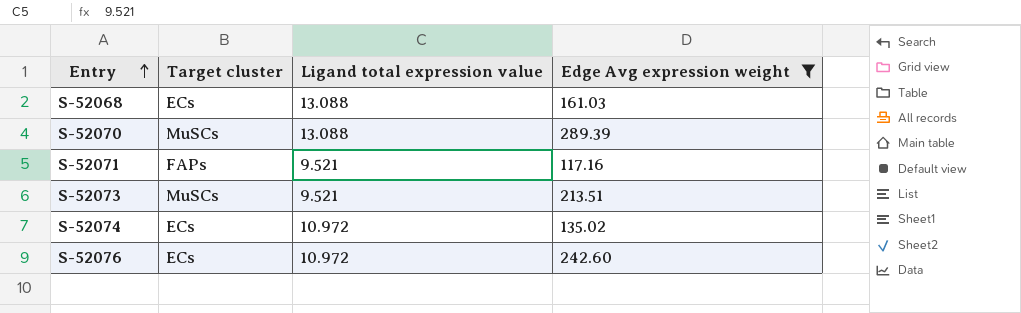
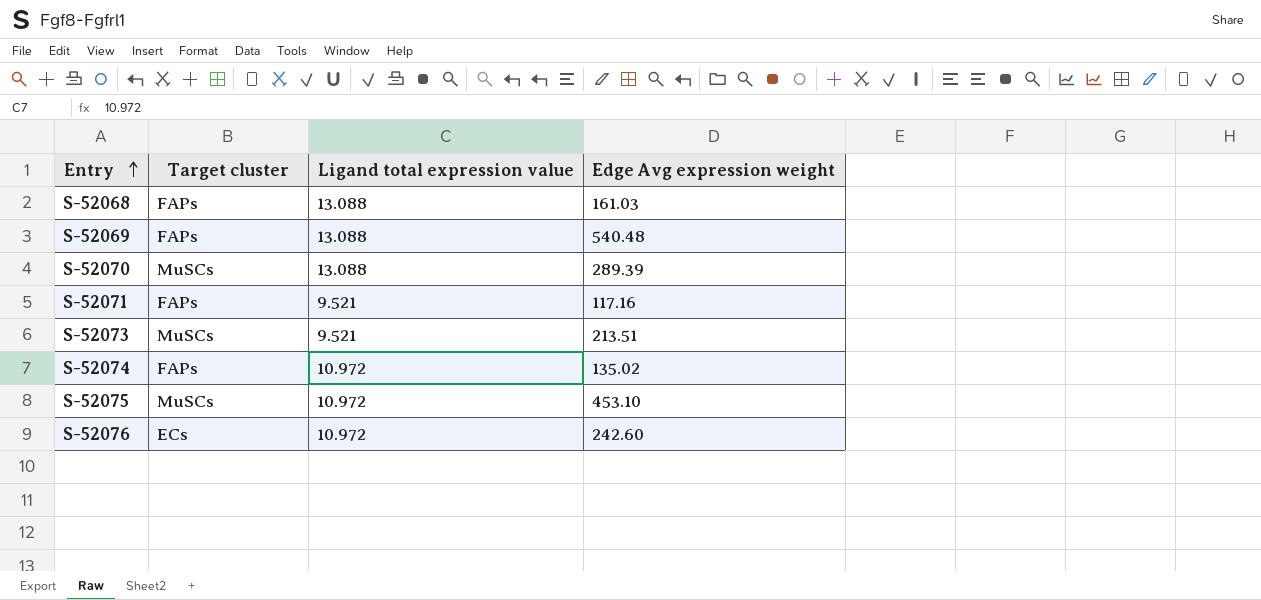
filter: Edge Avg expression weight <= 289.39 -> none
S-52068 | Target cluster: ECs -> FAPs
S-52074 | Target cluster: ECs -> FAPs

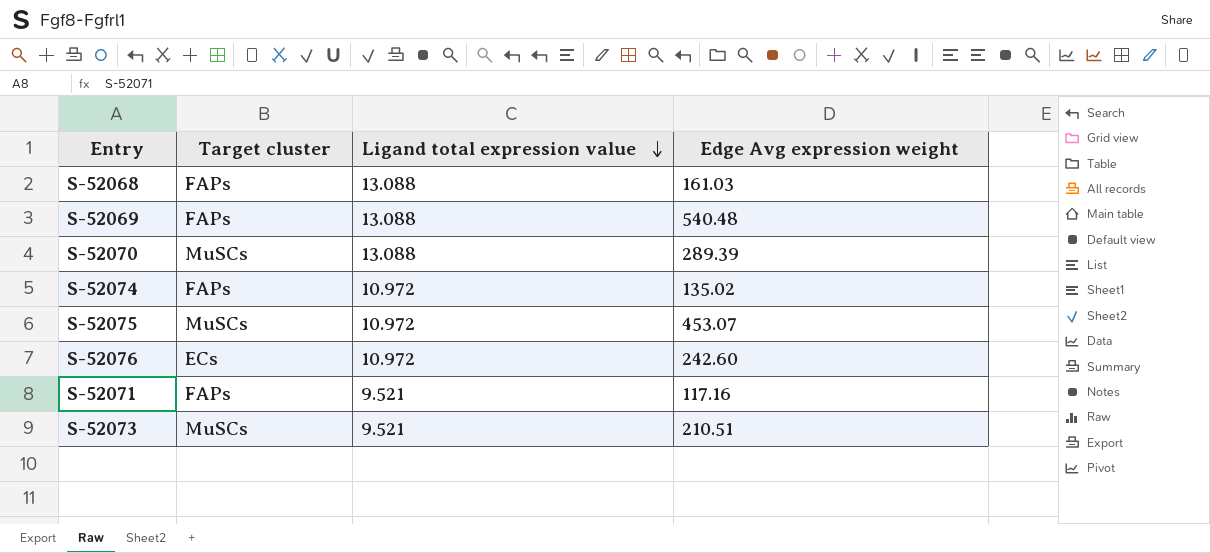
row order: Entry ascending -> Ligand total expression value descending
S-52075 | Edge Avg expression weight: 453.10 -> 453.07
S-52073 | Edge Avg expression weight: 213.51 -> 210.51

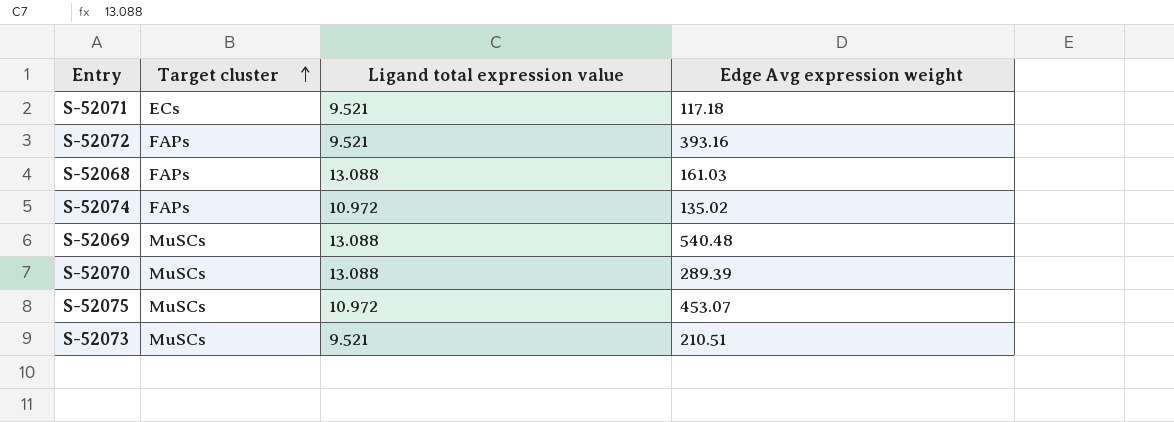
row order: Ligand total expression value descending -> Target cluster ascending
row S-52076: ECs | 10.972 | 242.60 -> none
S-52071 | Target cluster: FAPs -> ECs
S-52071 | Edge Avg expression weight: 117.16 -> 117.18
row S-52072: none -> FAPs | 9.521 | 393.16
S-52069 | Target cluster: FAPs -> MuSCs

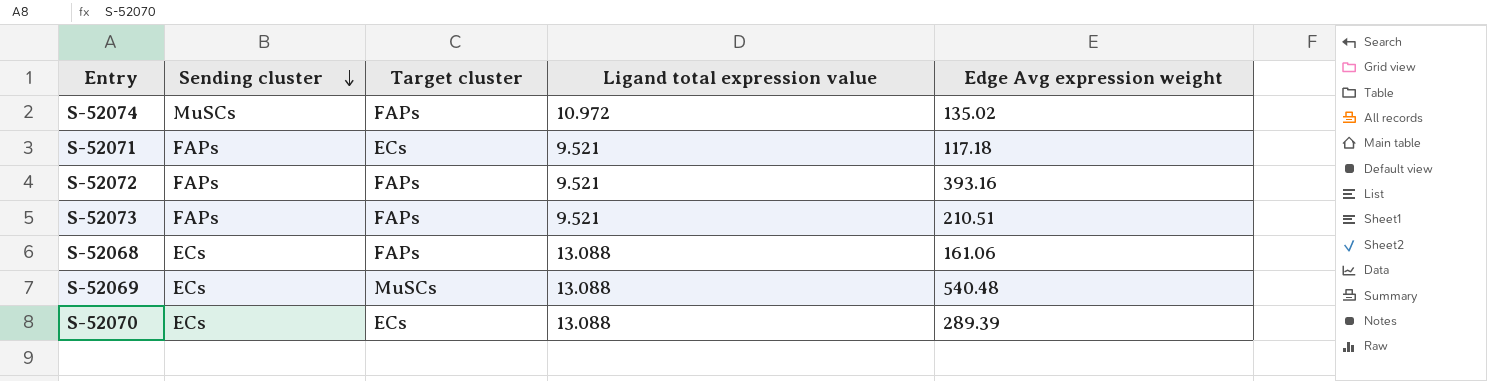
row order: Target cluster ascending -> Sending cluster descending
column Sending cluster | position: none -> 2
row S-52075: MuSCs | 10.972 | 453.07 -> none
S-52073 | Target cluster: MuSCs -> FAPs
S-52068 | Edge Avg expression weight: 161.03 -> 161.06
S-52070 | Target cluster: MuSCs -> ECs

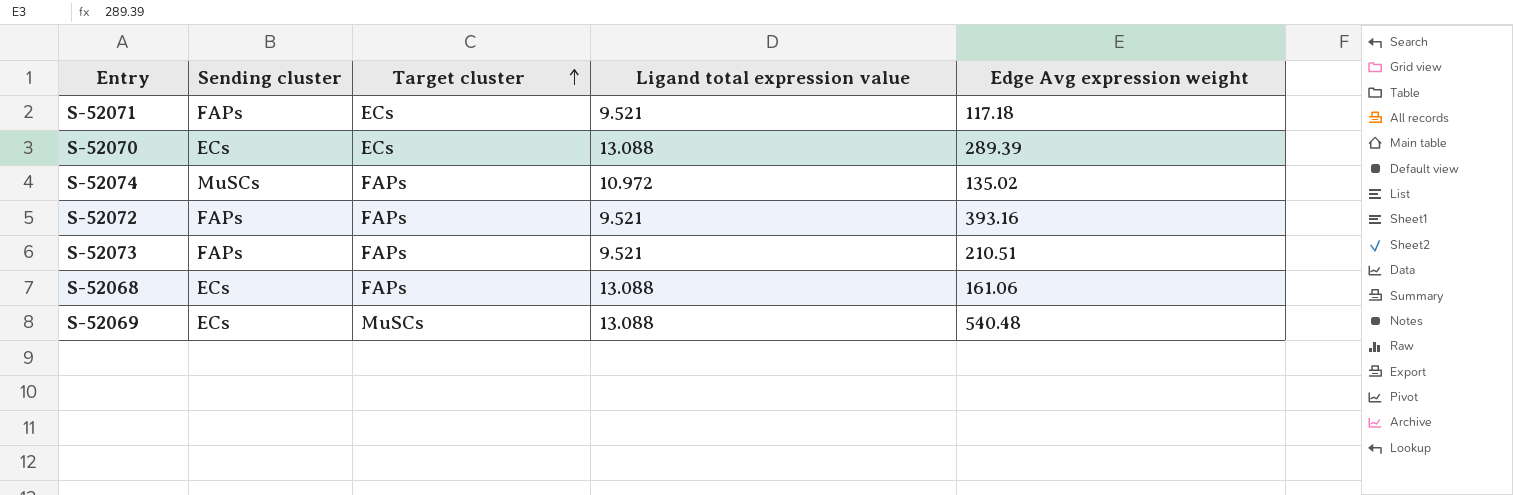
row order: Sending cluster descending -> Target cluster ascending

